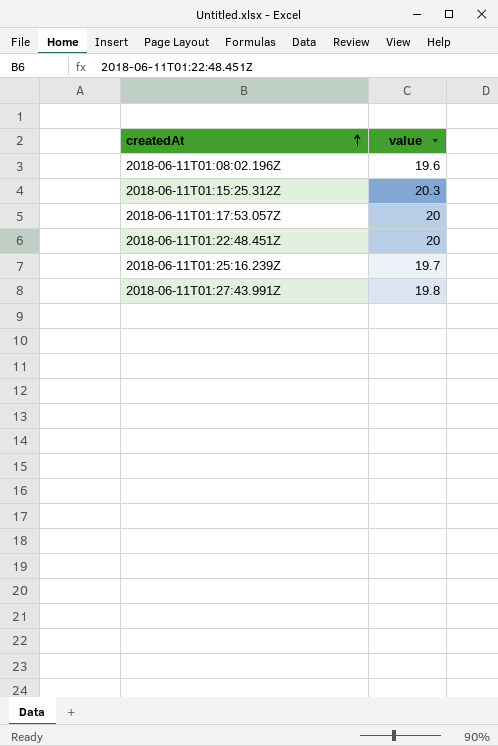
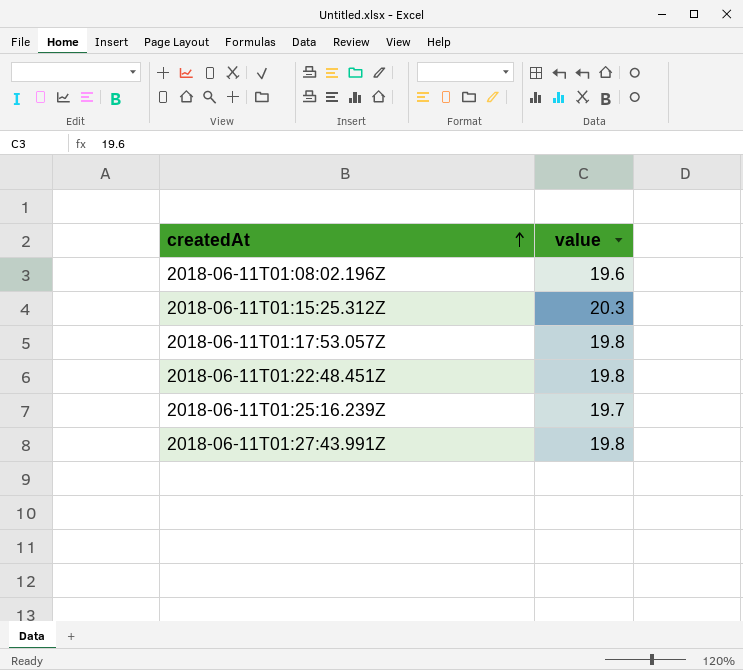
2018-06-11T01:17:53.057Z | value: 20 -> 19.8
2018-06-11T01:22:48.451Z | value: 20 -> 19.8

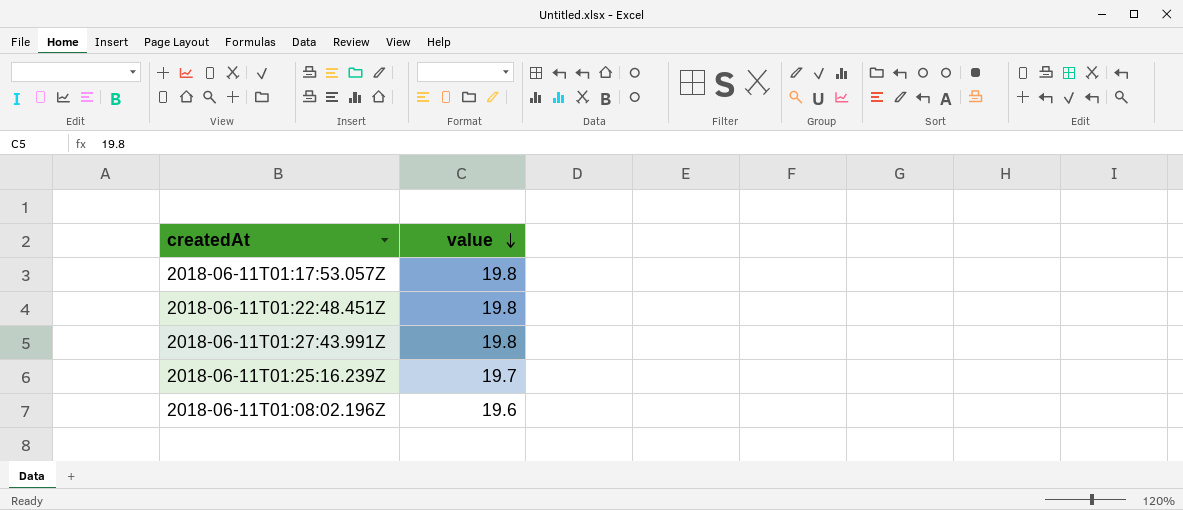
row order: createdAt ascending -> value descending
row 2018-06-11T01:15:25.312Z: 20.3 -> none

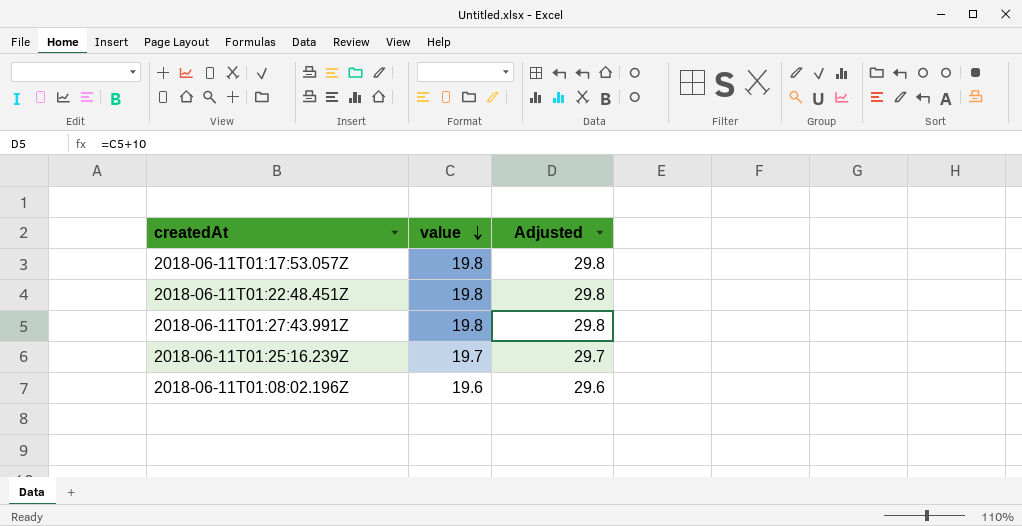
column Adjusted | formula: none -> [value] + 10

